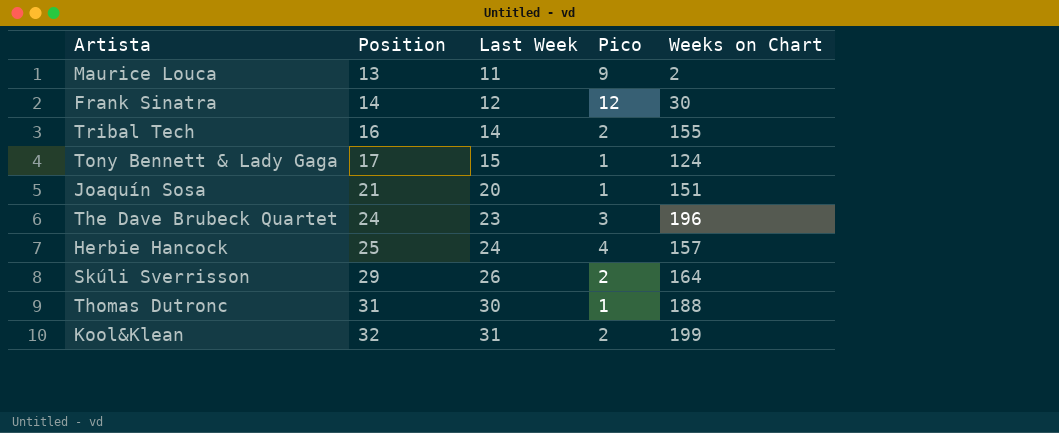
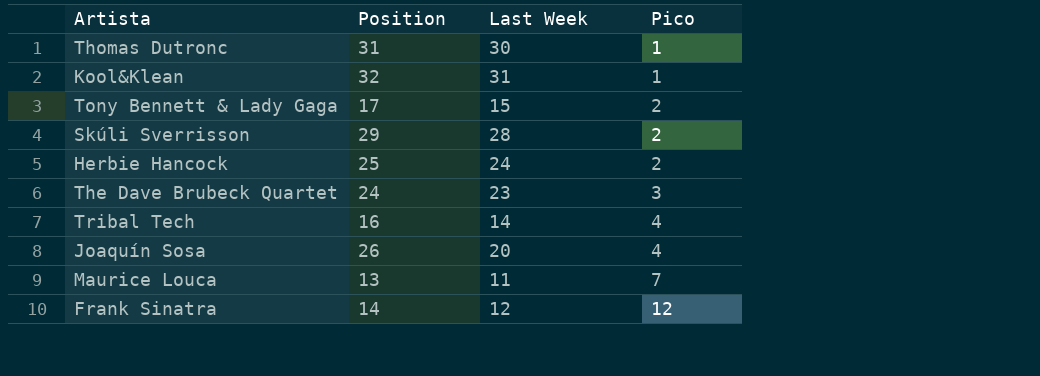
row order: Position ascending -> Pico ascending
column Weeks on Chart | position: 5 -> none
Kool&Klean | Pico: 2 -> 1
Tony Bennett & Lady Gaga | Pico: 1 -> 2
Skúli Sverrisson | Last Week: 26 -> 28
Herbie Hancock | Pico: 4 -> 2
Tribal Tech | Pico: 2 -> 4
Joaquín Sosa | Position: 21 -> 26
Joaquín Sosa | Pico: 1 -> 4
Maurice Louca | Pico: 9 -> 7

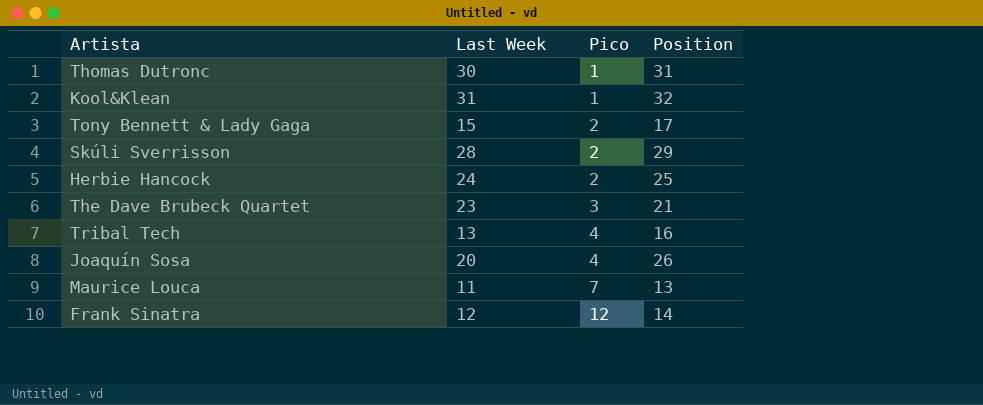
column Position | position: 2 -> 4
The Dave Brubeck Quartet | Position: 24 -> 21
Tribal Tech | Last Week: 14 -> 13

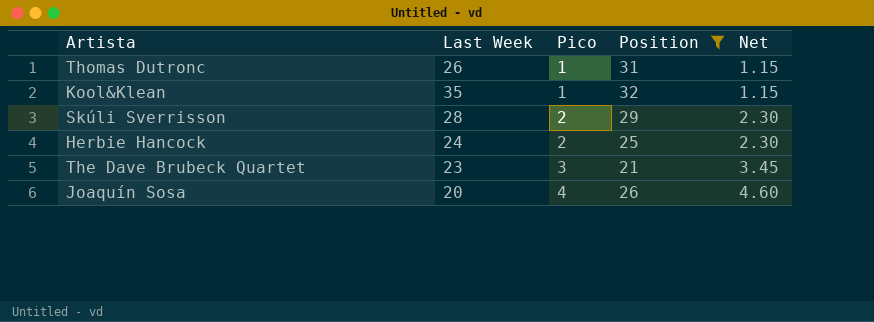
filter: none -> Position >= 21
column Net | formula: none -> [Pico] * 1.15
Thomas Dutronc | Last Week: 30 -> 26
Kool&Klean | Last Week: 31 -> 35

